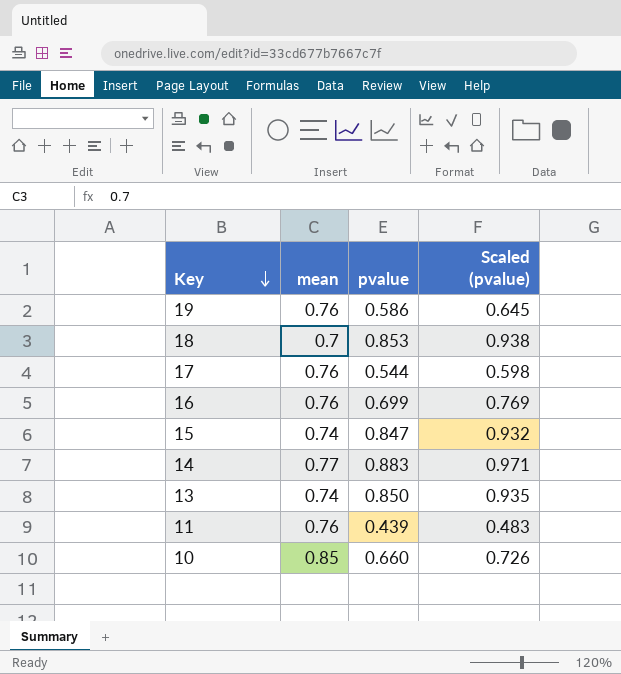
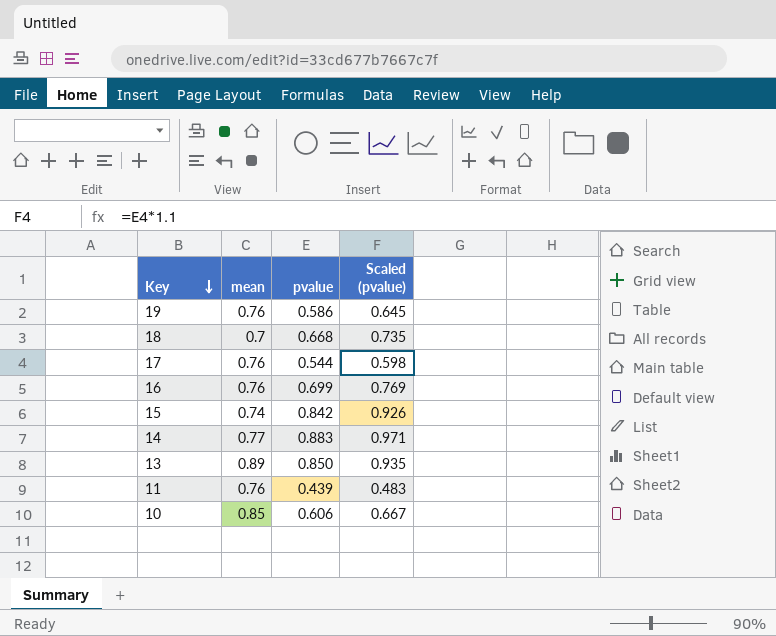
18 | pvalue: 0.853 -> 0.668
18 | Scaled (pvalue): 0.938 -> 0.735
15 | pvalue: 0.847 -> 0.842
15 | Scaled (pvalue): 0.932 -> 0.926
13 | mean: 0.74 -> 0.89
10 | pvalue: 0.660 -> 0.606
10 | Scaled (pvalue): 0.726 -> 0.667

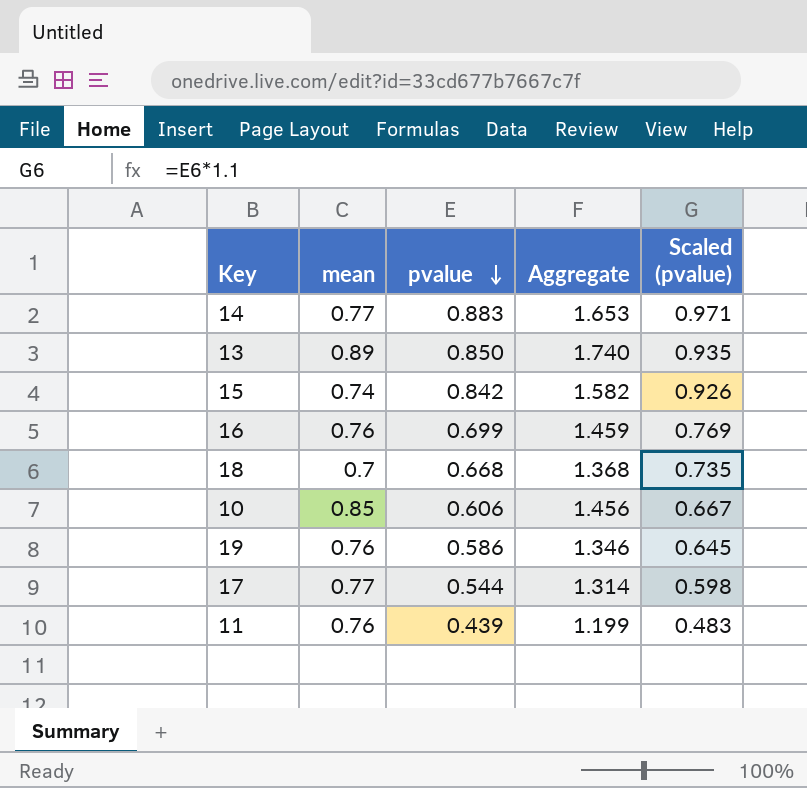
row order: Key descending -> pvalue descending
column Aggregate | formula: none -> [mean] + [pvalue]
17 | mean: 0.76 -> 0.77

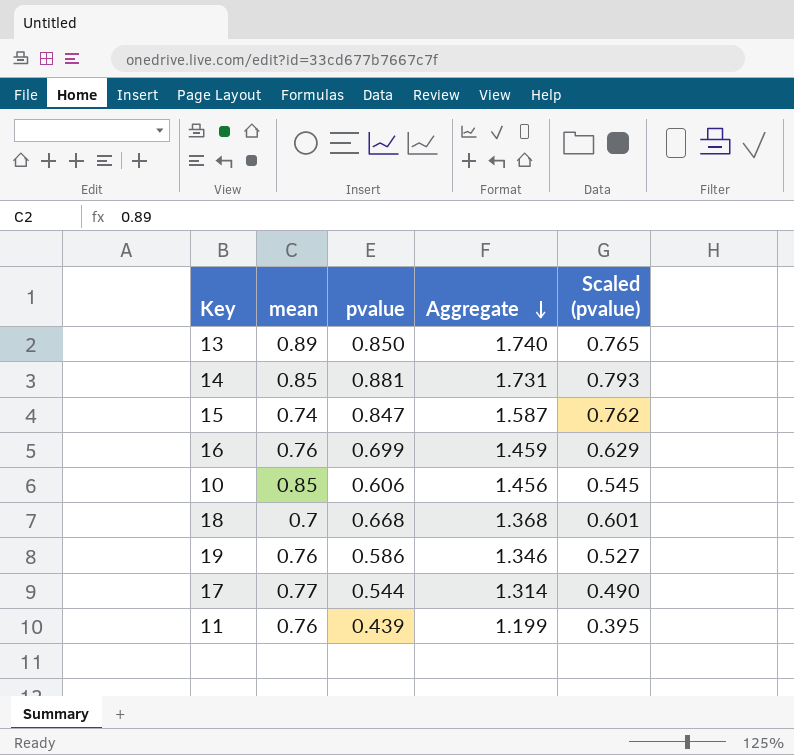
row order: pvalue descending -> Aggregate descending
column Scaled (pvalue) | formula: [pvalue] * 1.1 -> [pvalue] * 0.9
14 | mean: 0.77 -> 0.85
14 | pvalue: 0.883 -> 0.881
14 | Aggregate: 1.653 -> 1.731
15 | pvalue: 0.842 -> 0.847
15 | Aggregate: 1.582 -> 1.587

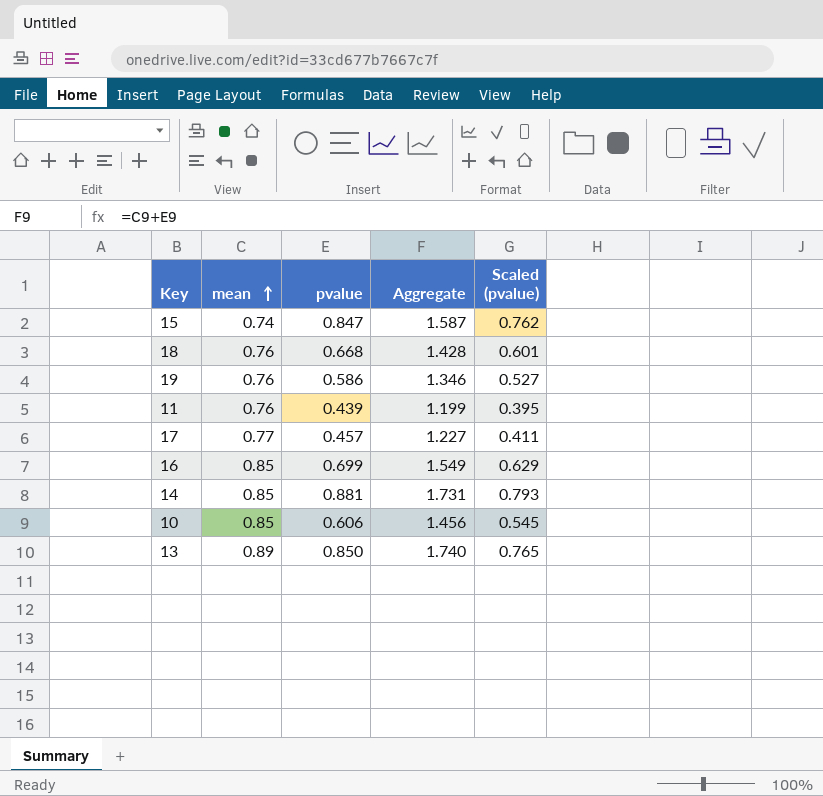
row order: Aggregate descending -> mean ascending
18 | mean: 0.7 -> 0.76
18 | Aggregate: 1.368 -> 1.428
17 | pvalue: 0.544 -> 0.457
17 | Aggregate: 1.314 -> 1.227
17 | Scaled (pvalue): 0.490 -> 0.411
16 | mean: 0.76 -> 0.85
16 | Aggregate: 1.459 -> 1.549

